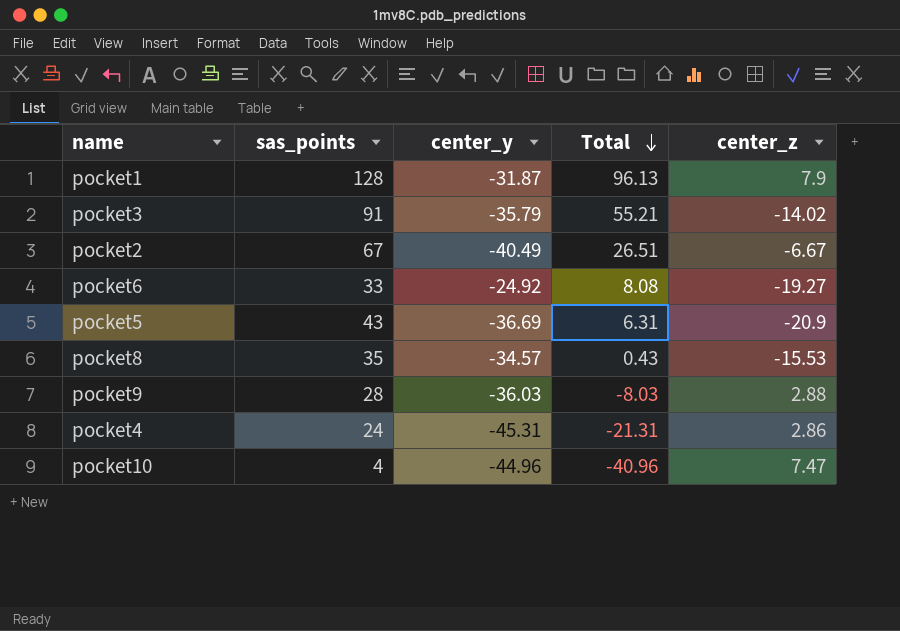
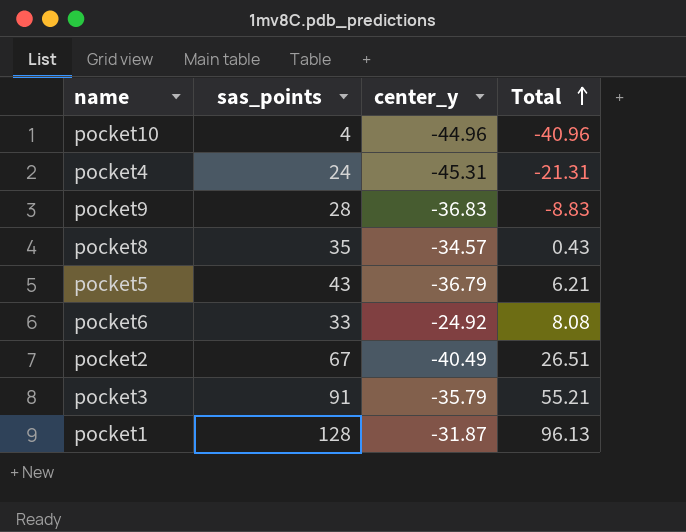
row order: Total descending -> Total ascending
column center_z | position: 5 -> none
pocket9 | center_y: -36.03 -> -36.83
pocket9 | Total: -8.03 -> -8.83
pocket5 | center_y: -36.69 -> -36.79
pocket5 | Total: 6.31 -> 6.21

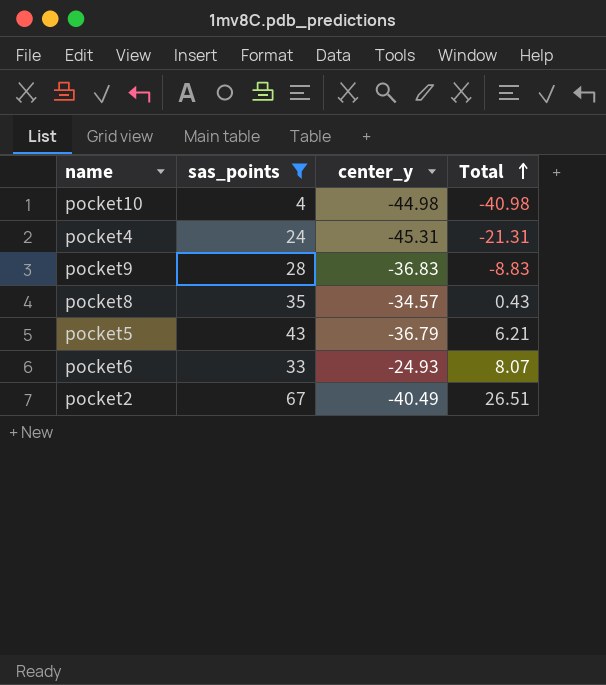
filter: none -> sas_points <= 67
pocket10 | center_y: -44.96 -> -44.98
pocket10 | Total: -40.96 -> -40.98
pocket6 | center_y: -24.92 -> -24.93
pocket6 | Total: 8.08 -> 8.07

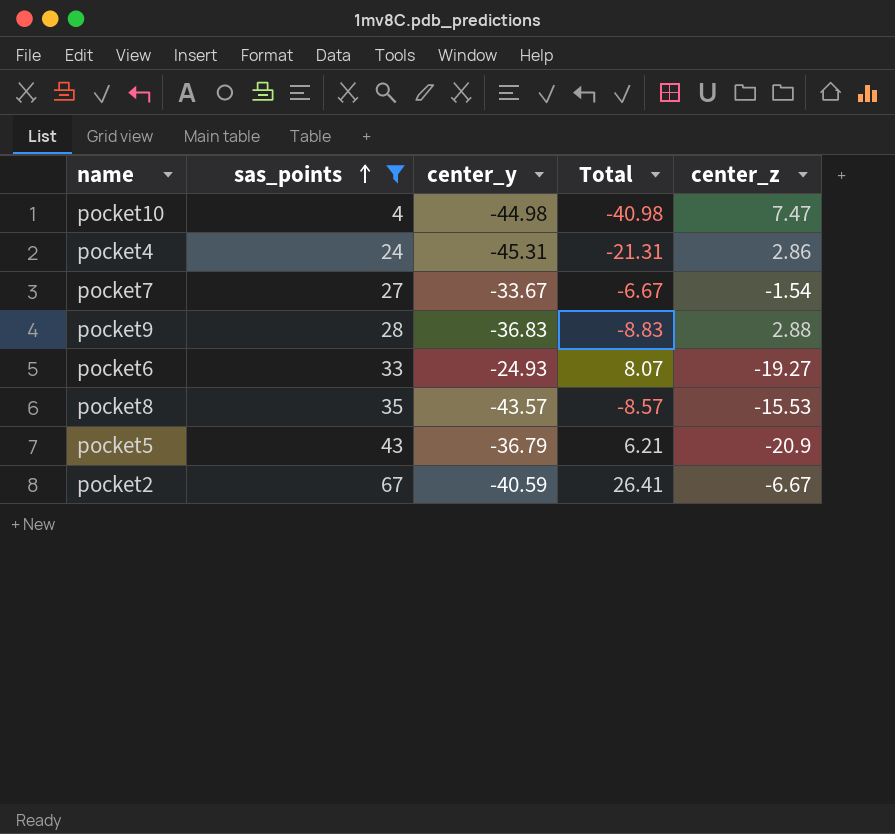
row order: Total ascending -> sas_points ascending
column center_z | position: none -> 5
row pocket7: none -> 27 | -33.67 | -6.67 | -1.54
pocket8 | center_y: -34.57 -> -43.57
pocket8 | Total: 0.43 -> -8.57
pocket2 | center_y: -40.49 -> -40.59
pocket2 | Total: 26.51 -> 26.41

